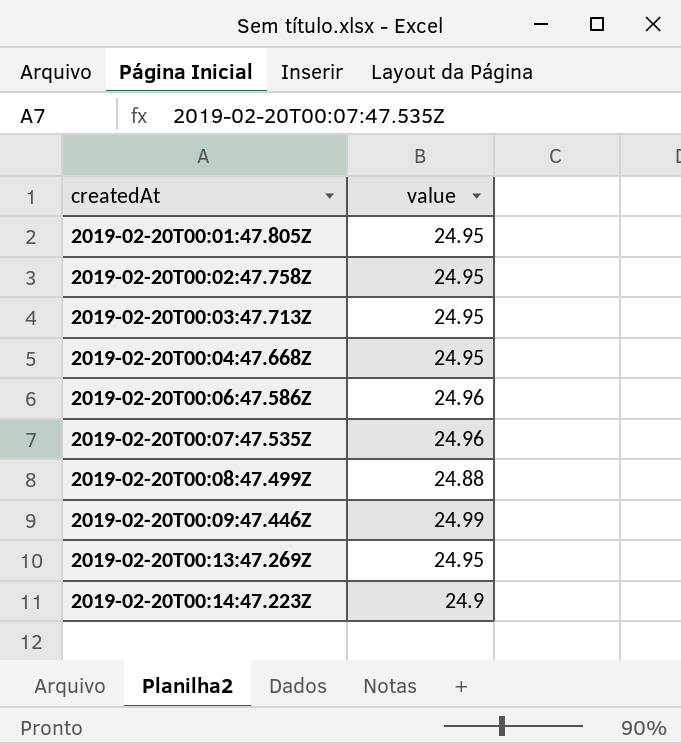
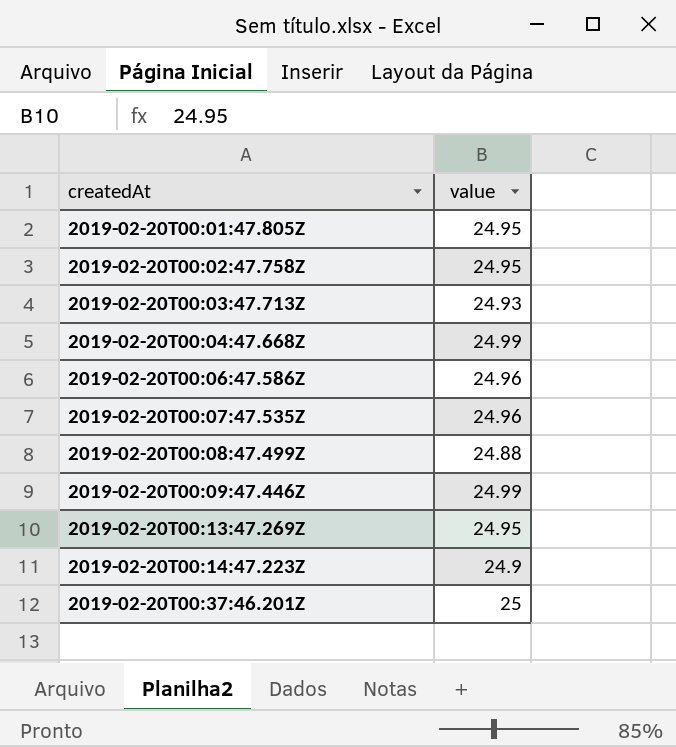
2019-02-20T00:03:47.713Z | value: 24.95 -> 24.93
2019-02-20T00:04:47.668Z | value: 24.95 -> 24.99
row 2019-02-20T00:37:46.201Z: none -> 25

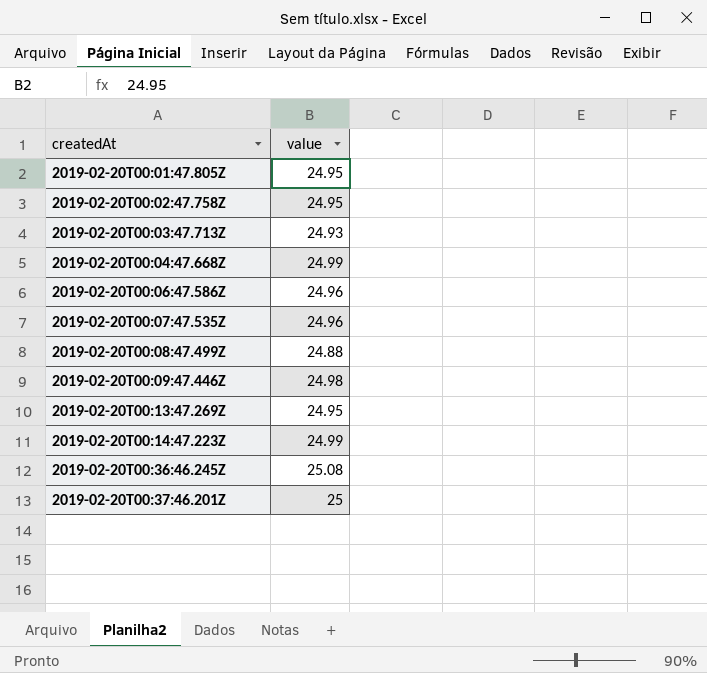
2019-02-20T00:09:47.446Z | value: 24.99 -> 24.98
2019-02-20T00:14:47.223Z | value: 24.9 -> 24.99
row 2019-02-20T00:36:46.245Z: none -> 25.08

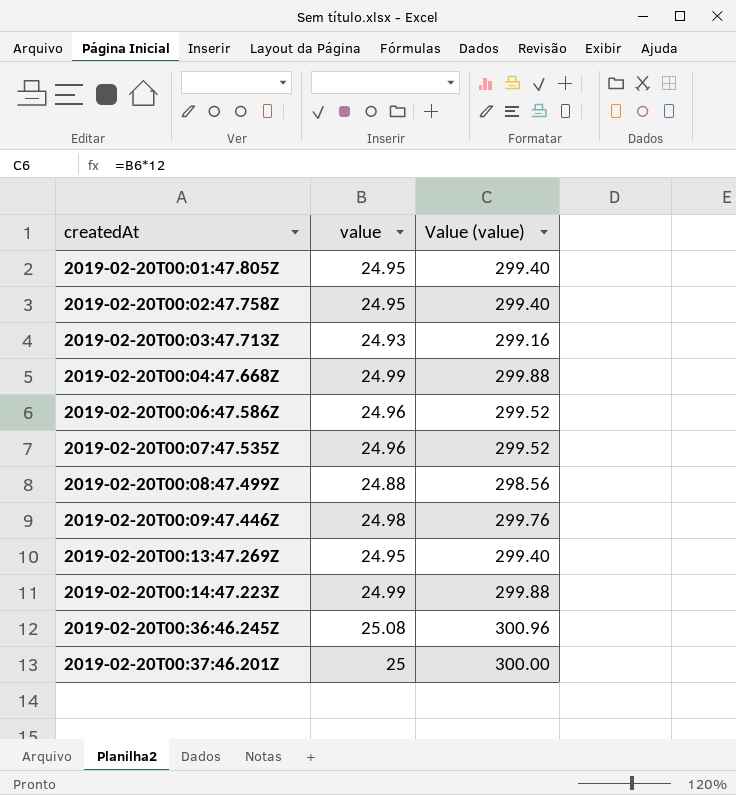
column Value (value) | formula: none -> [value] * 12

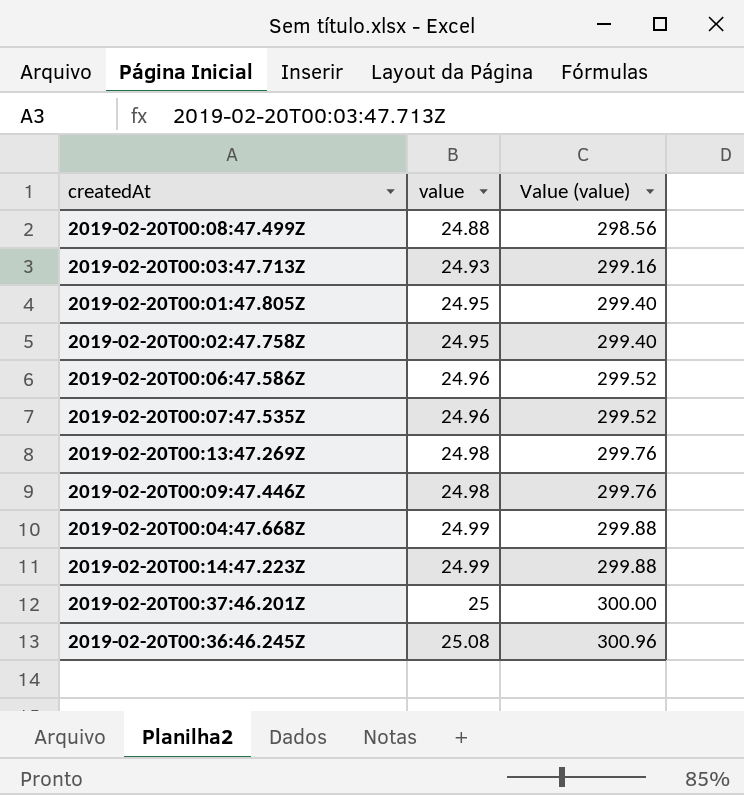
row order: createdAt ascending -> value ascending
2019-02-20T00:13:47.269Z | value: 24.95 -> 24.98
2019-02-20T00:13:47.269Z | Value (value): 299.40 -> 299.76

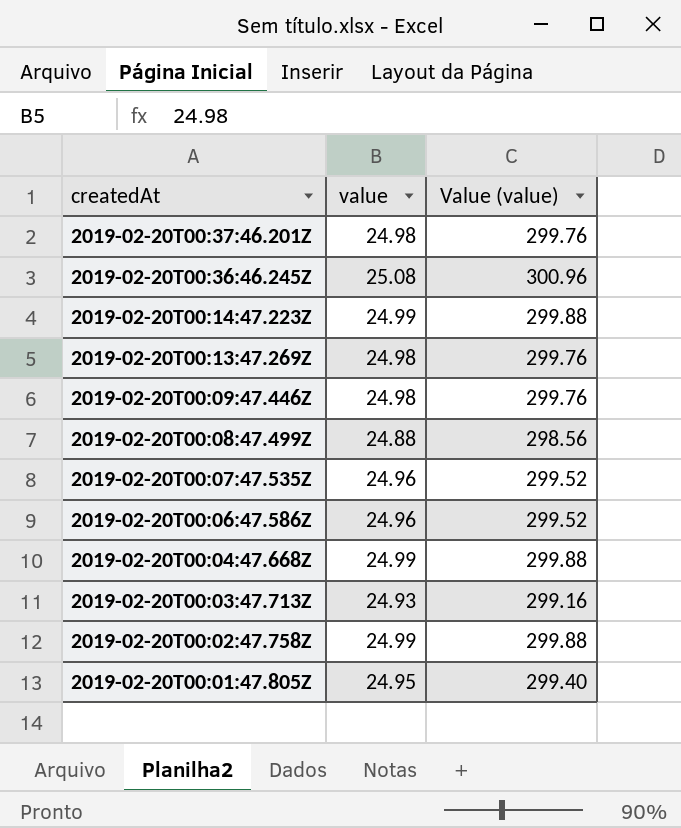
row order: value ascending -> createdAt descending
2019-02-20T00:37:46.201Z | value: 25 -> 24.98
2019-02-20T00:37:46.201Z | Value (value): 300.00 -> 299.76
2019-02-20T00:02:47.758Z | value: 24.95 -> 24.99
2019-02-20T00:02:47.758Z | Value (value): 299.40 -> 299.88

